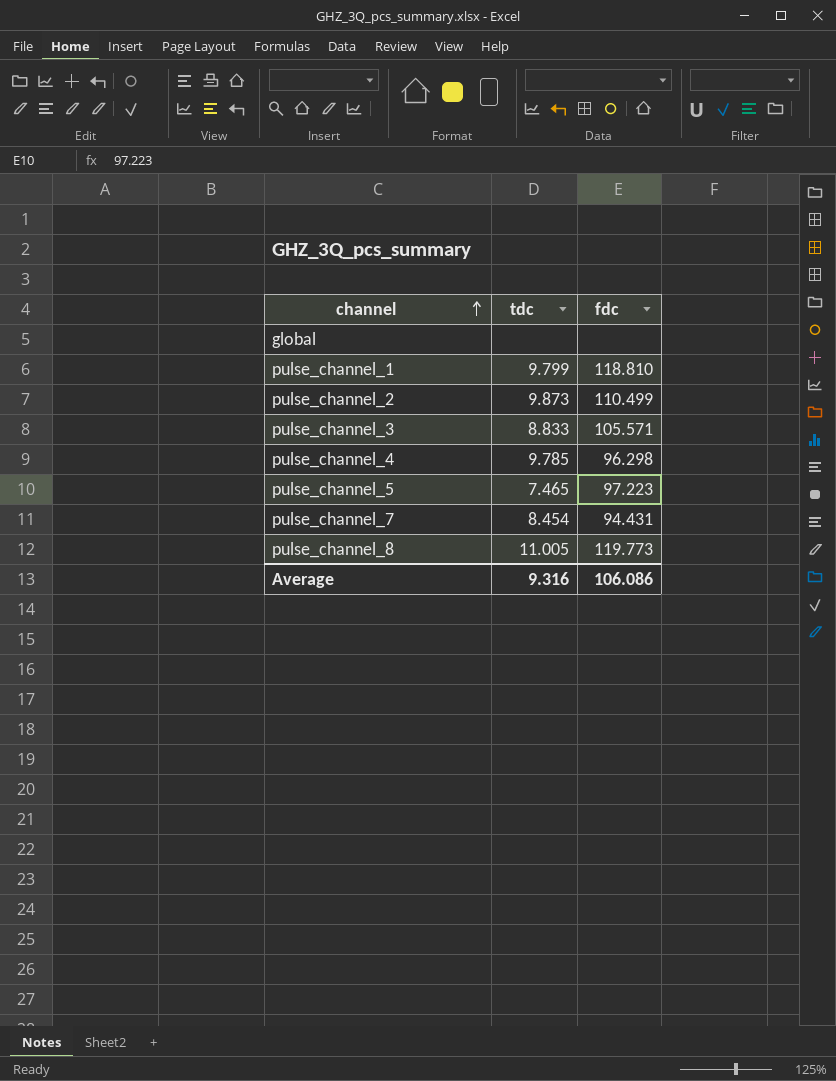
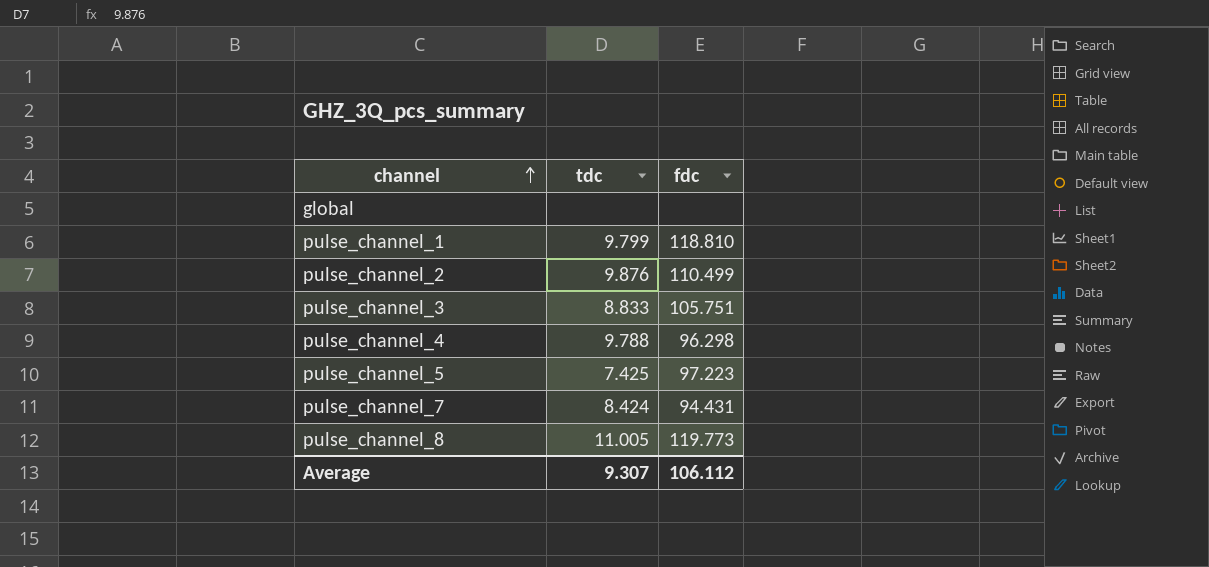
pulse_channel_2 | tdc: 9.873 -> 9.876
pulse_channel_3 | fdc: 105.571 -> 105.751
pulse_channel_4 | tdc: 9.785 -> 9.788
pulse_channel_5 | tdc: 7.465 -> 7.425
pulse_channel_7 | tdc: 8.454 -> 8.424
Average | tdc: 9.316 -> 9.307
Average | fdc: 106.086 -> 106.112

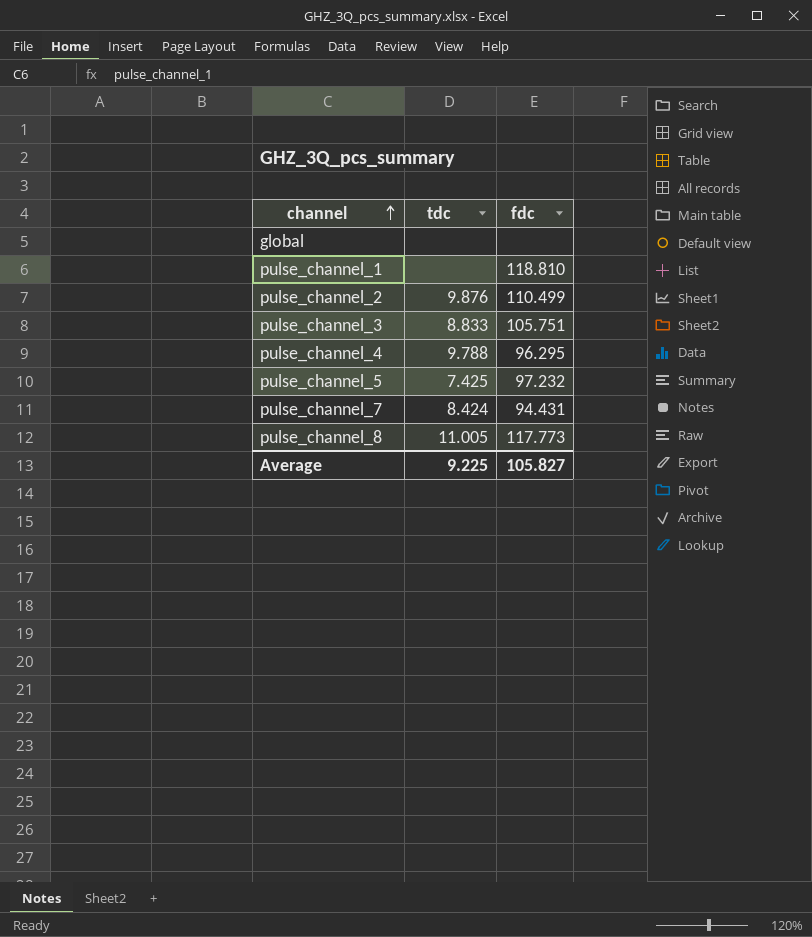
pulse_channel_1 | tdc: 9.799 -> none
pulse_channel_4 | fdc: 96.298 -> 96.295
pulse_channel_5 | fdc: 97.223 -> 97.232
pulse_channel_8 | fdc: 119.773 -> 117.773
Average | tdc: 9.307 -> 9.225
Average | fdc: 106.112 -> 105.827

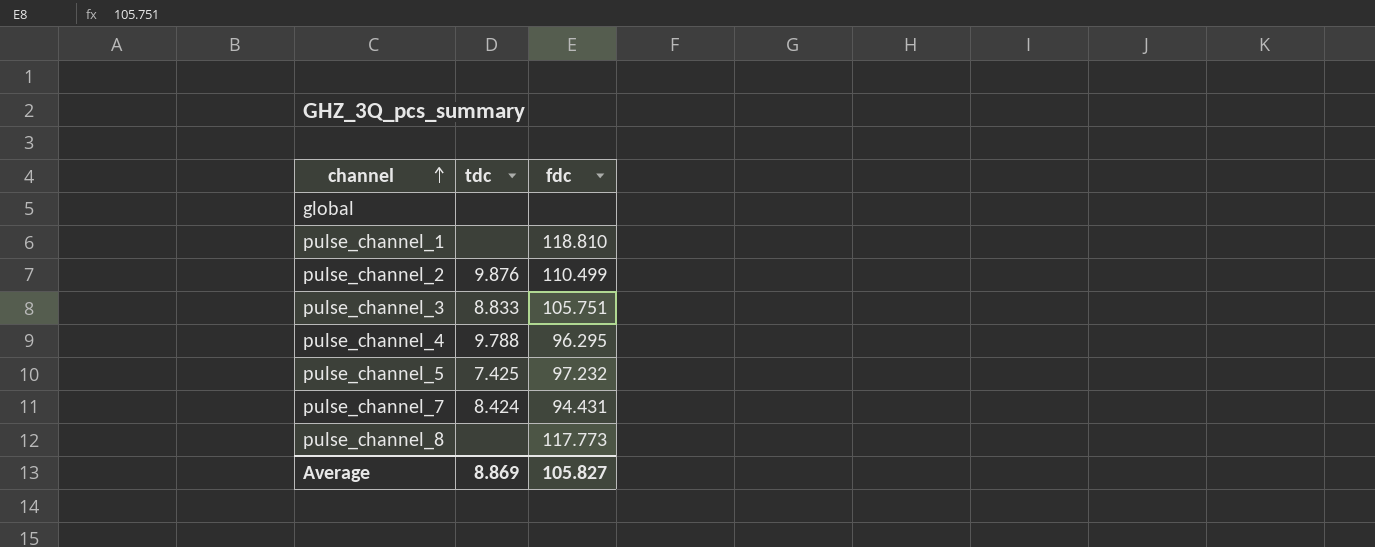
pulse_channel_8 | tdc: 11.005 -> none
Average | tdc: 9.225 -> 8.869

